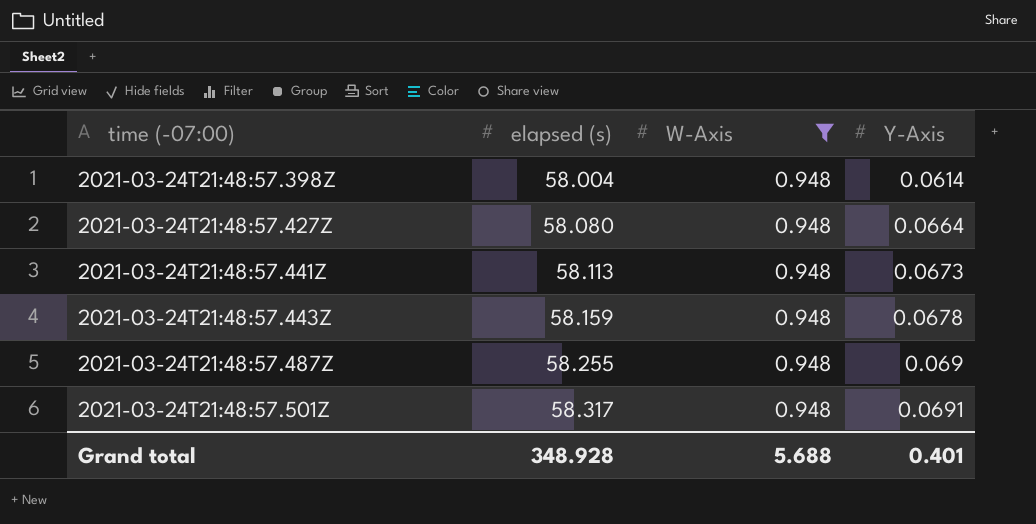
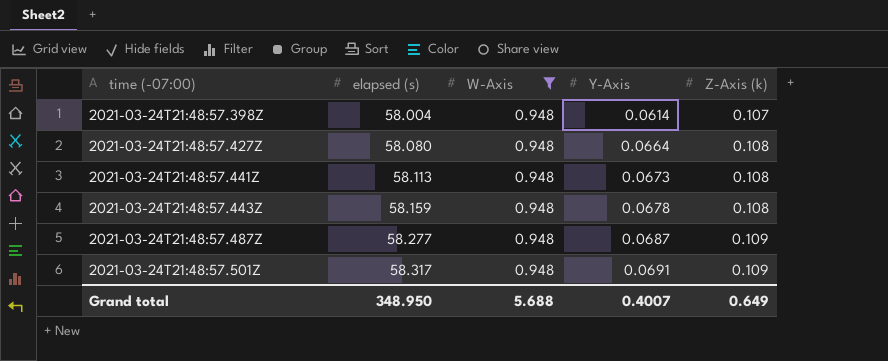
column Z-Axis (k) | position: none -> 5
2021-03-24T21:48:57.487Z | elapsed (s): 58.255 -> 58.277
2021-03-24T21:48:57.487Z | Y-Axis: 0.069 -> 0.0687
Grand total | elapsed (s): 348.928 -> 348.950
Grand total | Y-Axis: 0.401 -> 0.4007

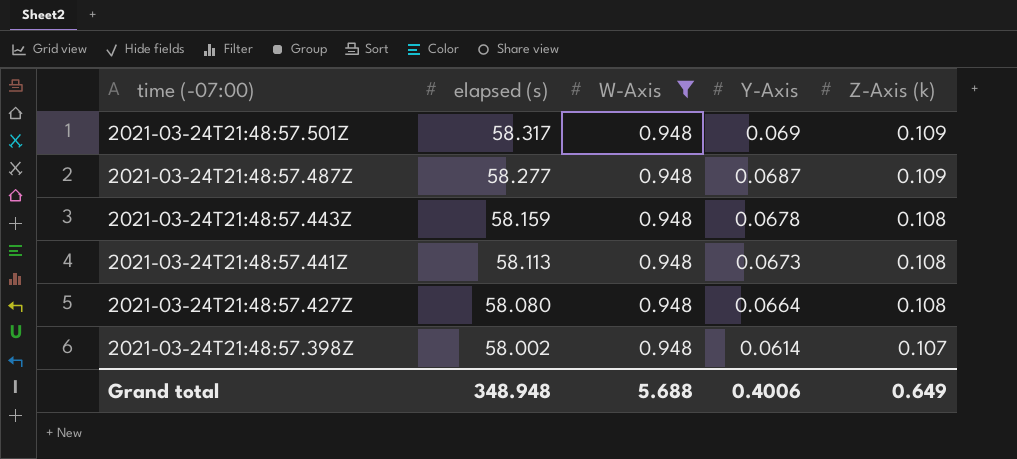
row order: time (-07:00) ascending -> time (-07:00) descending
2021-03-24T21:48:57.501Z | Y-Axis: 0.0691 -> 0.069
2021-03-24T21:48:57.398Z | elapsed (s): 58.004 -> 58.002
Grand total | elapsed (s): 348.950 -> 348.948
Grand total | Y-Axis: 0.4007 -> 0.4006

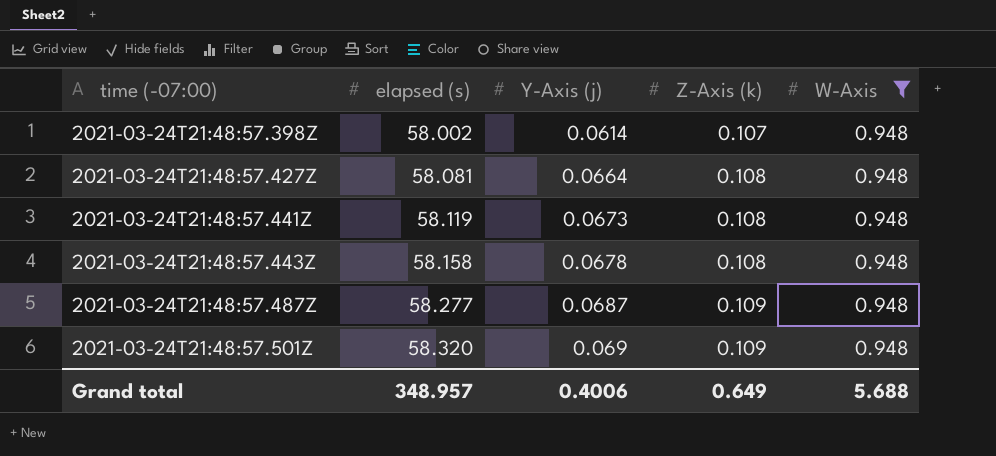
row order: time (-07:00) descending -> time (-07:00) ascending
column name: Y-Axis -> Y-Axis (j)
column W-Axis | position: 3 -> 5
2021-03-24T21:48:57.427Z | elapsed (s): 58.080 -> 58.081
2021-03-24T21:48:57.441Z | elapsed (s): 58.113 -> 58.119
2021-03-24T21:48:57.443Z | elapsed (s): 58.159 -> 58.158
2021-03-24T21:48:57.501Z | elapsed (s): 58.317 -> 58.320
Grand total | elapsed (s): 348.948 -> 348.957

